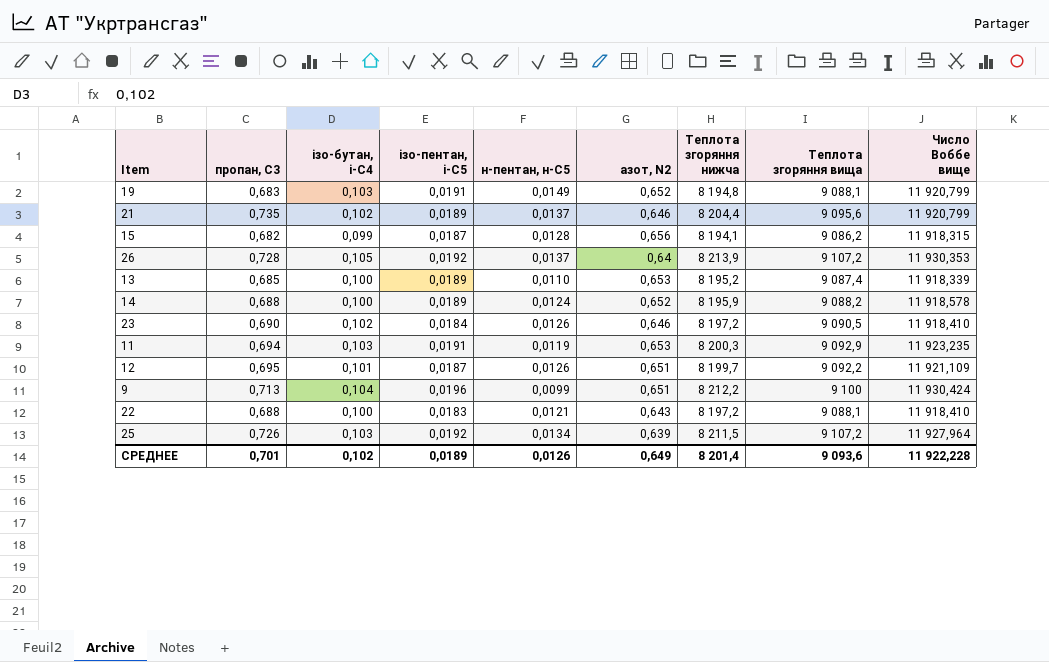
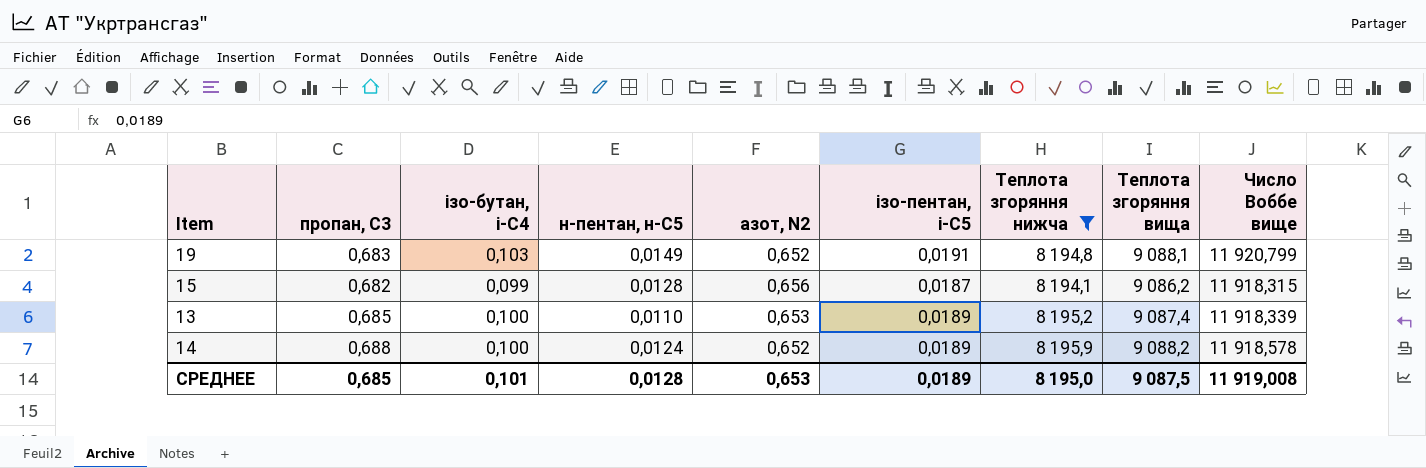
filter: none -> Теплота згоряння нижча <= 8 195,9
column ізо-пентан, і-С5 | position: 4 -> 6
СРЕДНЕЕ | пропан, С3: 0,701 -> 0,685
СРЕДНЕЕ | ізо-бутан, і-С4: 0,102 -> 0,101
СРЕДНЕЕ | н-пентан, н-С5: 0,0126 -> 0,0128
СРЕДНЕЕ | азот, N2: 0,649 -> 0,653
СРЕДНЕЕ | Теплота згоряння нижча: 8 201,4 -> 8 195,0
СРЕДНЕЕ | Теплота згоряння вища: 9 093,6 -> 9 087,5
СРЕДНЕЕ | Число Воббе вище: 11 922,228 -> 11 919,008

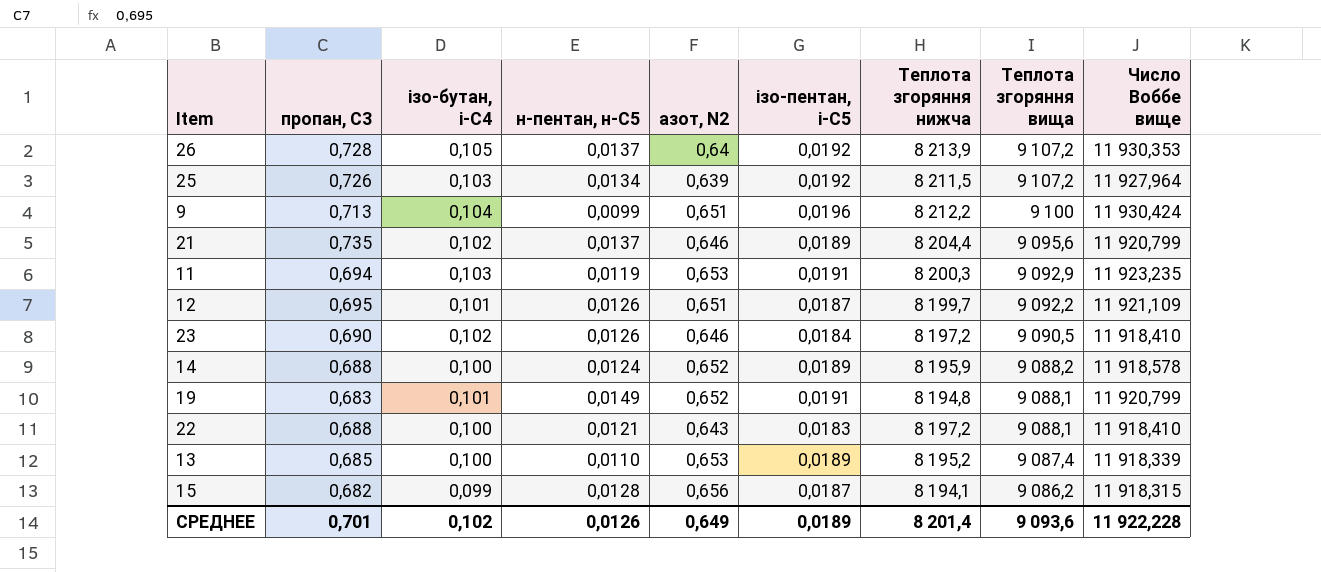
filter: Теплота згоряння нижча <= 8 195,9 -> none
row order: none -> Теплота згоряння вища descending
19 | ізо-бутан, і-С4: 0,103 -> 0,101
СРЕДНЕЕ | пропан, С3: 0,685 -> 0,701
СРЕДНЕЕ | ізо-бутан, і-С4: 0,101 -> 0,102
СРЕДНЕЕ | н-пентан, н-С5: 0,0128 -> 0,0126
СРЕДНЕЕ | азот, N2: 0,653 -> 0,649
СРЕДНЕЕ | Теплота згоряння нижча: 8 195,0 -> 8 201,4
СРЕДНЕЕ | Теплота згоряння вища: 9 087,5 -> 9 093,6
СРЕДНЕЕ | Число Воббе вище: 11 919,008 -> 11 922,228

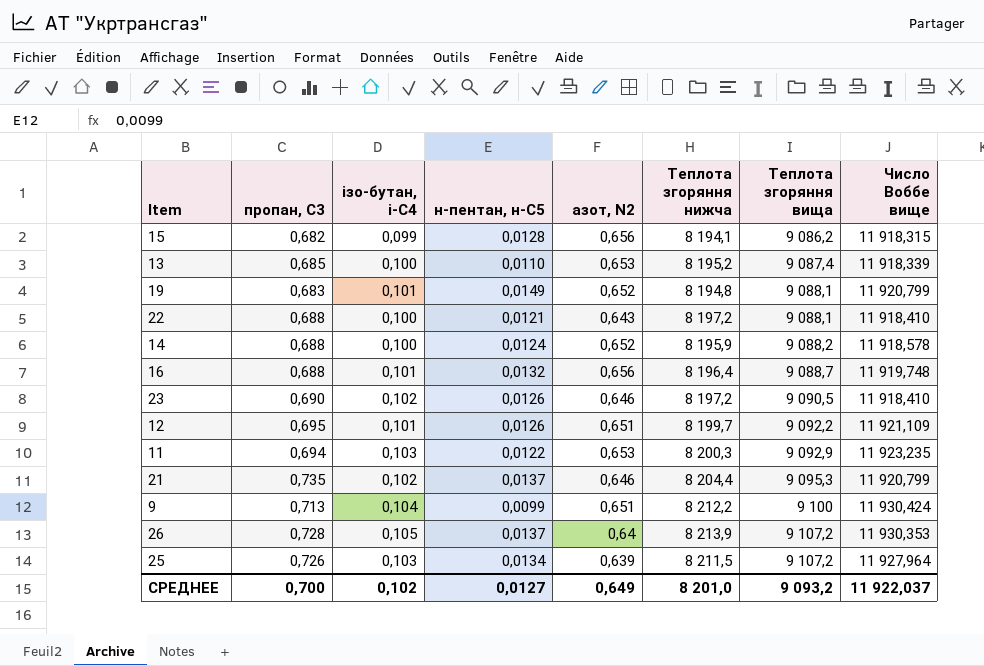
row order: Теплота згоряння вища descending -> Теплота згоряння вища ascending
column ізо-пентан, і-С5 | position: 6 -> none
row 16: none -> 0,688 | 0,101 | 0,0132 | 0,656 | 8 196,4 | 9 088,7 | 11 919,748
11 | н-пентан, н-С5: 0,0119 -> 0,0122
21 | Теплота згоряння вища: 9 095,6 -> 9 095,3
СРЕДНЕЕ | пропан, С3: 0,701 -> 0,700
СРЕДНЕЕ | н-пентан, н-С5: 0,0126 -> 0,0127
СРЕДНЕЕ | Теплота згоряння нижча: 8 201,4 -> 8 201,0
СРЕДНЕЕ | Теплота згоряння вища: 9 093,6 -> 9 093,2
СРЕДНЕЕ | Число Воббе вище: 11 922,228 -> 11 922,037

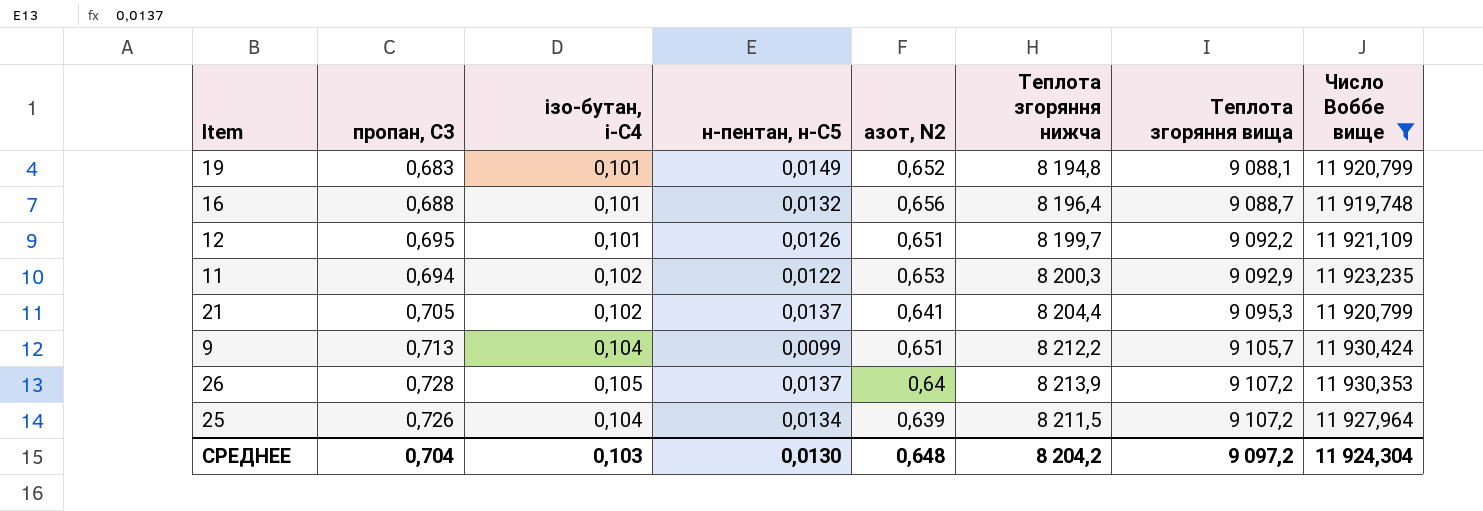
filter: none -> Число Воббе вище >= 11 919,748
11 | ізо-бутан, і-С4: 0,103 -> 0,102
21 | пропан, С3: 0,735 -> 0,705
21 | азот, N2: 0,646 -> 0,641
9 | Теплота згоряння вища: 9 100 -> 9 105,7
25 | ізо-бутан, і-С4: 0,103 -> 0,104
СРЕДНЕЕ | пропан, С3: 0,700 -> 0,704
СРЕДНЕЕ | ізо-бутан, і-С4: 0,102 -> 0,103
СРЕДНЕЕ | н-пентан, н-С5: 0,0127 -> 0,0130
СРЕДНЕЕ | азот, N2: 0,649 -> 0,648
СРЕДНЕЕ | Теплота згоряння нижча: 8 201,0 -> 8 204,2
СРЕДНЕЕ | Теплота згоряння вища: 9 093,2 -> 9 097,2
СРЕДНЕЕ | Число Воббе вище: 11 922,037 -> 11 924,304

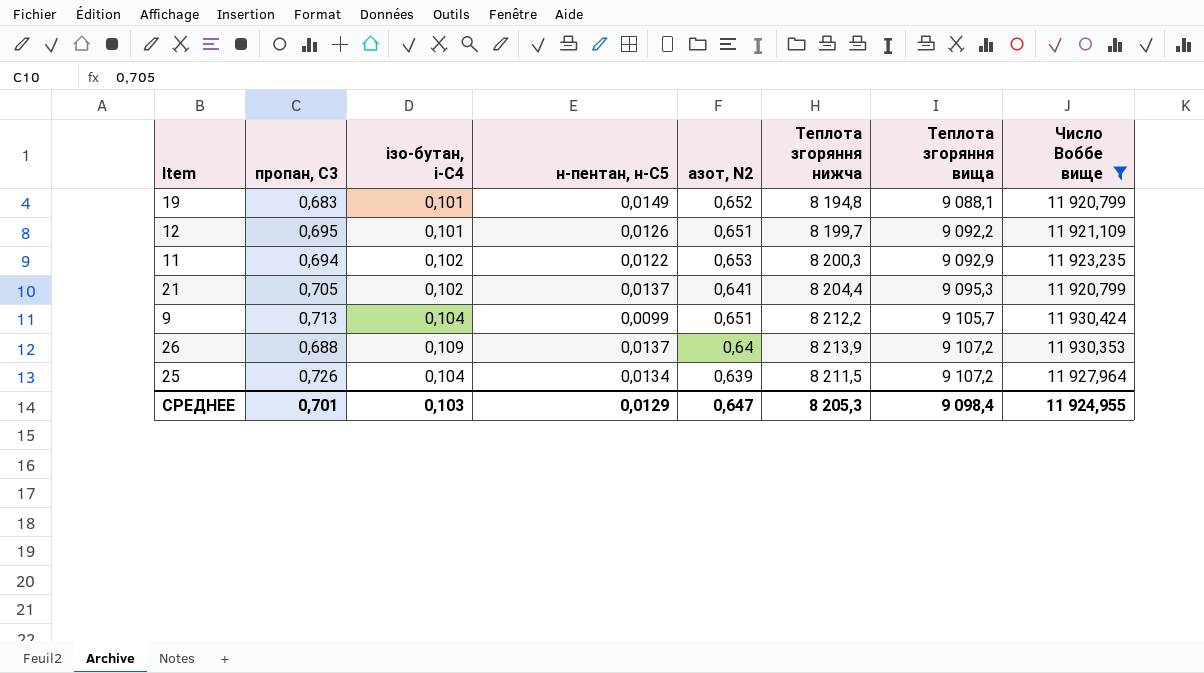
row 16: 0,688 | 0,101 | 0,0132 | 0,656 | 8 196,4 | 9 088,7 | 11 919,748 -> none
26 | пропан, С3: 0,728 -> 0,688
26 | ізо-бутан, і-С4: 0,105 -> 0,109
СРЕДНЕЕ | пропан, С3: 0,704 -> 0,701
СРЕДНЕЕ | н-пентан, н-С5: 0,0130 -> 0,0129
СРЕДНЕЕ | азот, N2: 0,648 -> 0,647
СРЕДНЕЕ | Теплота згоряння нижча: 8 204,2 -> 8 205,3
СРЕДНЕЕ | Теплота згоряння вища: 9 097,2 -> 9 098,4
СРЕДНЕЕ | Число Воббе вище: 11 924,304 -> 11 924,955

